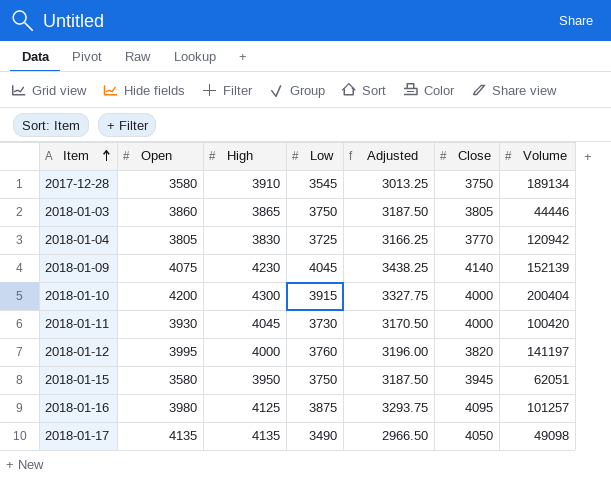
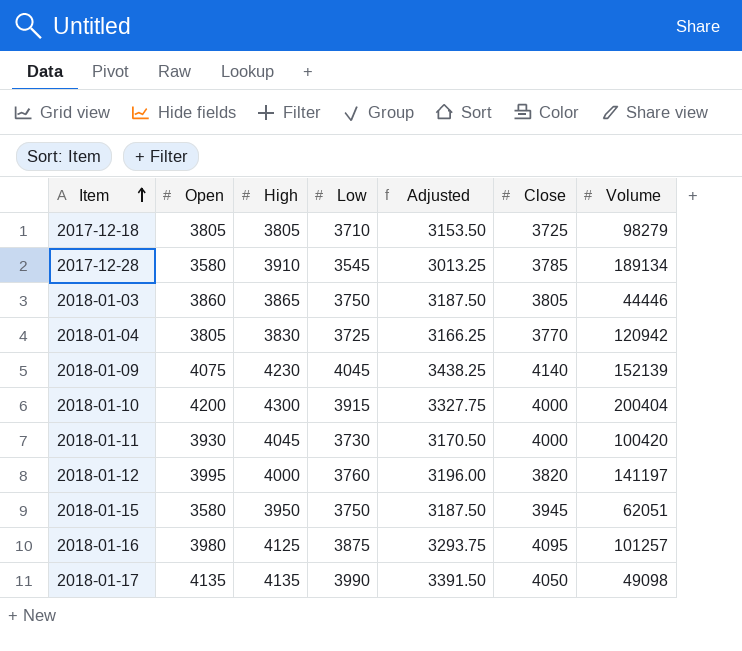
row 2017-12-18: none -> 3805 | 3805 | 3710 | 3153.50 | 3725 | 98279
2017-12-28 | Close: 3750 -> 3785
2018-01-17 | Low: 3490 -> 3990
2018-01-17 | Adjusted: 2966.50 -> 3391.50

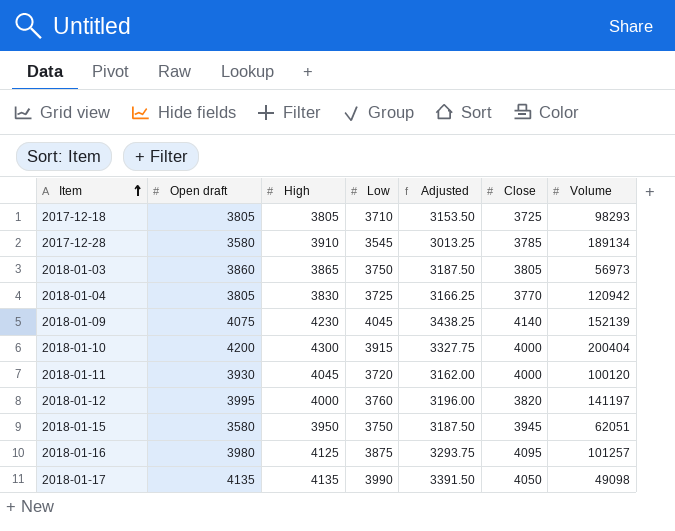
column name: Open -> Open draft
2017-12-18 | Volume: 98279 -> 98293
2018-01-03 | Volume: 44446 -> 56973
2018-01-11 | Low: 3730 -> 3720
2018-01-11 | Adjusted: 3170.50 -> 3162.00
2018-01-11 | Volume: 100420 -> 100120

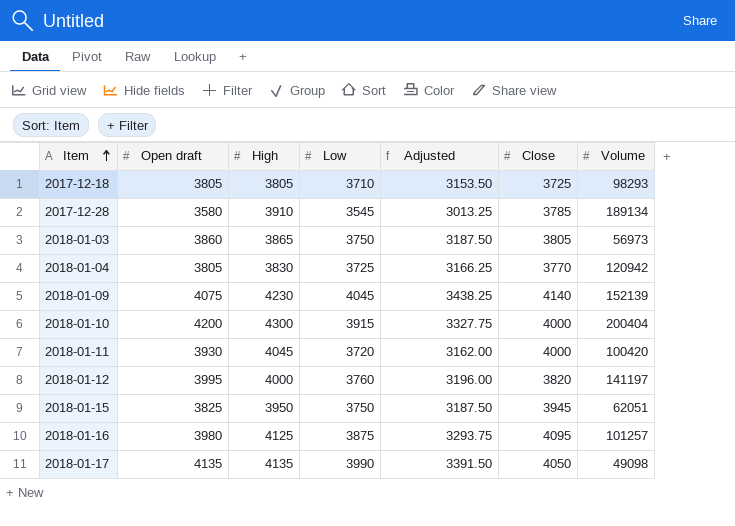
2018-01-11 | Volume: 100120 -> 100420
2018-01-15 | Open draft: 3580 -> 3825

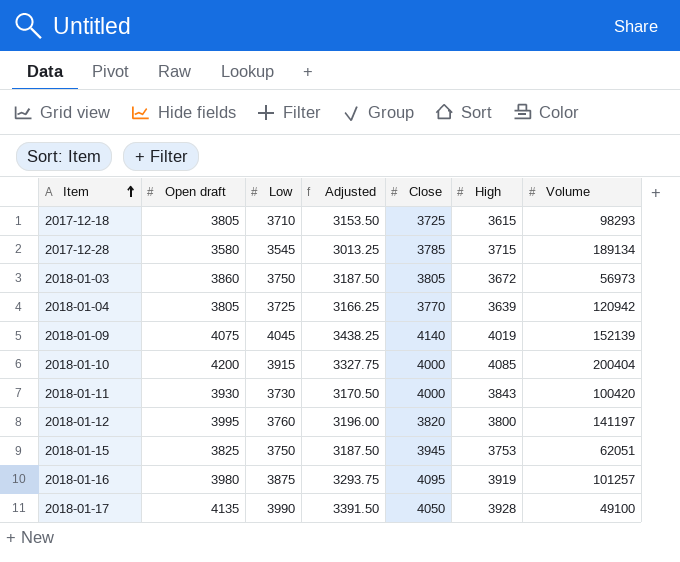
column High | position: 3 -> 6
2017-12-18 | High: 3805 -> 3615
2017-12-28 | High: 3910 -> 3715
2018-01-03 | High: 3865 -> 3672
2018-01-04 | High: 3830 -> 3639
2018-01-09 | High: 4230 -> 4019
2018-01-10 | High: 4300 -> 4085
2018-01-11 | Low: 3720 -> 3730
2018-01-11 | Adjusted: 3162.00 -> 3170.50
2018-01-11 | High: 4045 -> 3843
2018-01-12 | High: 4000 -> 3800
2018-01-15 | High: 3950 -> 3753
2018-01-16 | High: 4125 -> 3919
2018-01-17 | High: 4135 -> 3928
2018-01-17 | Volume: 49098 -> 49100

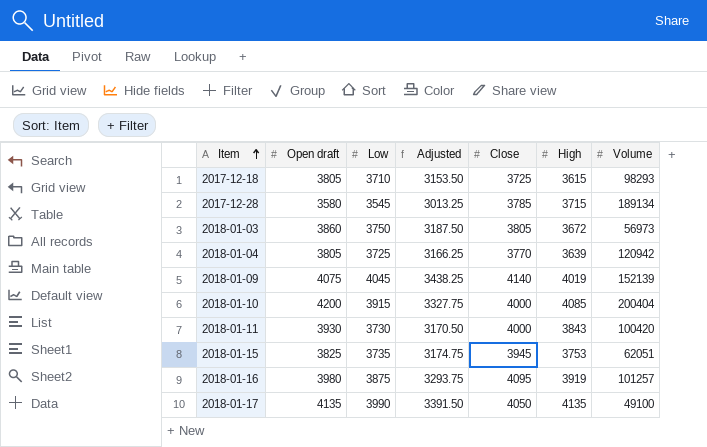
row 2018-01-12: 3995 | 3760 | 3196.00 | 3820 | 3800 | 141197 -> none
2018-01-15 | Low: 3750 -> 3735
2018-01-15 | Adjusted: 3187.50 -> 3174.75
2018-01-17 | High: 3928 -> 4135

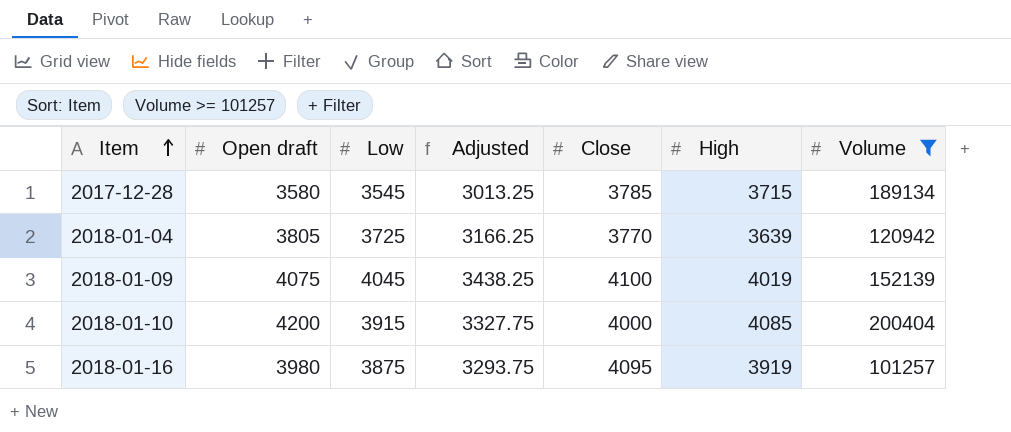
filter: none -> Volume >= 101257
2018-01-09 | Close: 4140 -> 4100

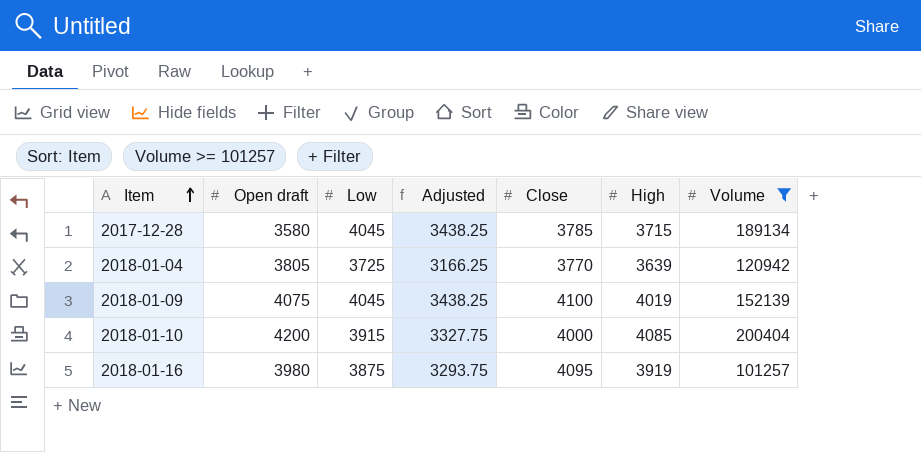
2017-12-28 | Low: 3545 -> 4045
2017-12-28 | Adjusted: 3013.25 -> 3438.25

